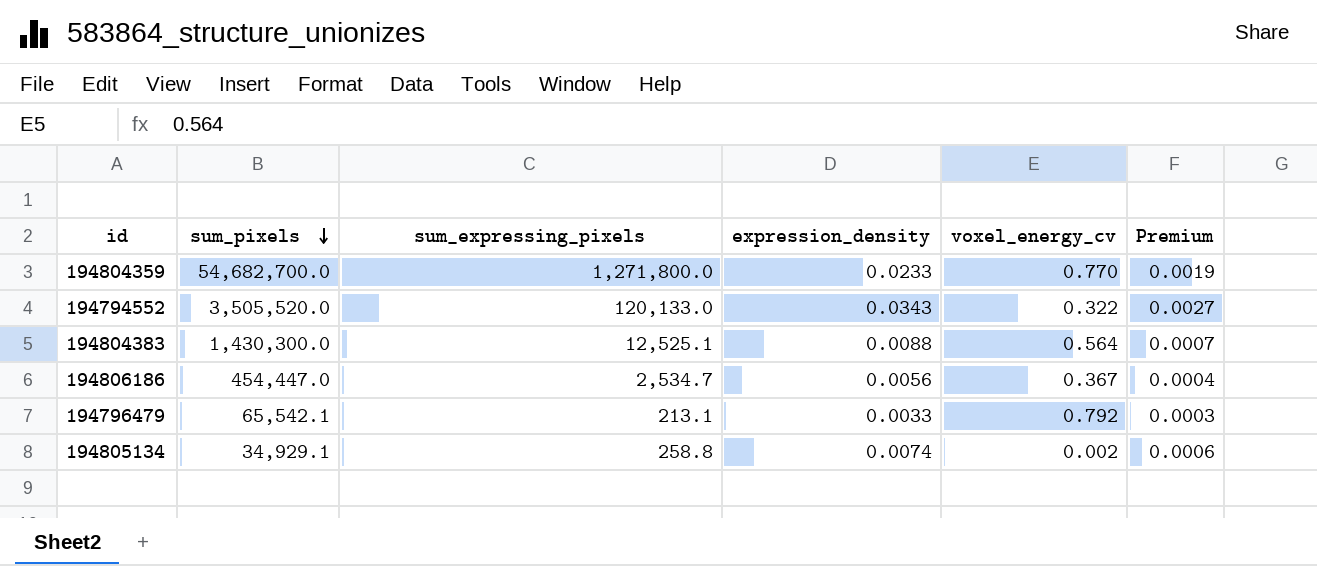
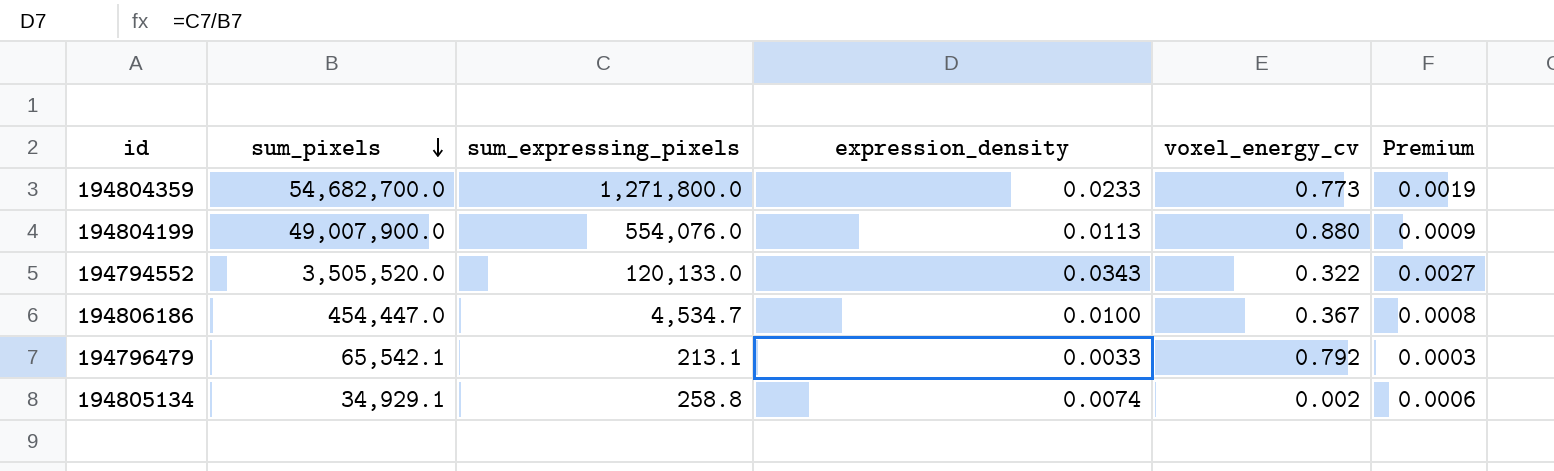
row 194804383: 1,430,300.0 | 12,525.1 | 0.0088 | 0.564 | 0.0007 -> none
194804359 | voxel_energy_cv: 0.770 -> 0.773
row 194804199: none -> 49,007,900.0 | 554,076.0 | 0.0113 | 0.880 | 0.0009
194806186 | sum_expressing_pixels: 2,534.7 -> 4,534.7
194806186 | expression_density: 0.0056 -> 0.0100
194806186 | Premium: 0.0004 -> 0.0008

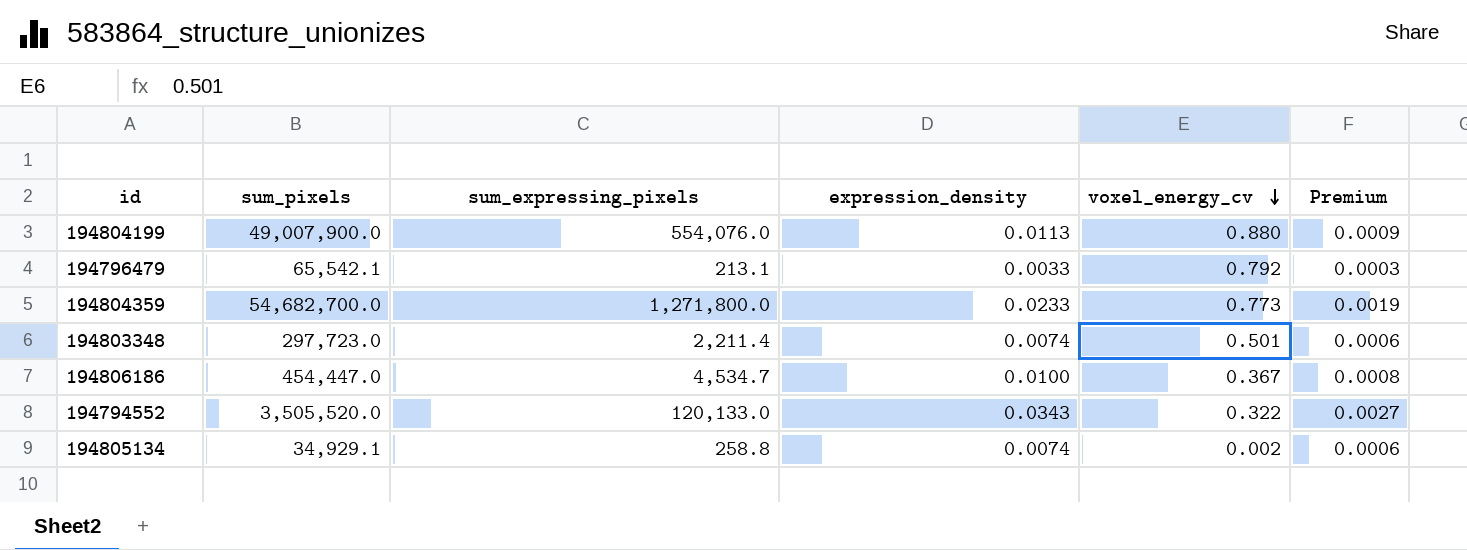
row order: sum_pixels descending -> voxel_energy_cv descending
row 194803348: none -> 297,723.0 | 2,211.4 | 0.0074 | 0.501 | 0.0006

